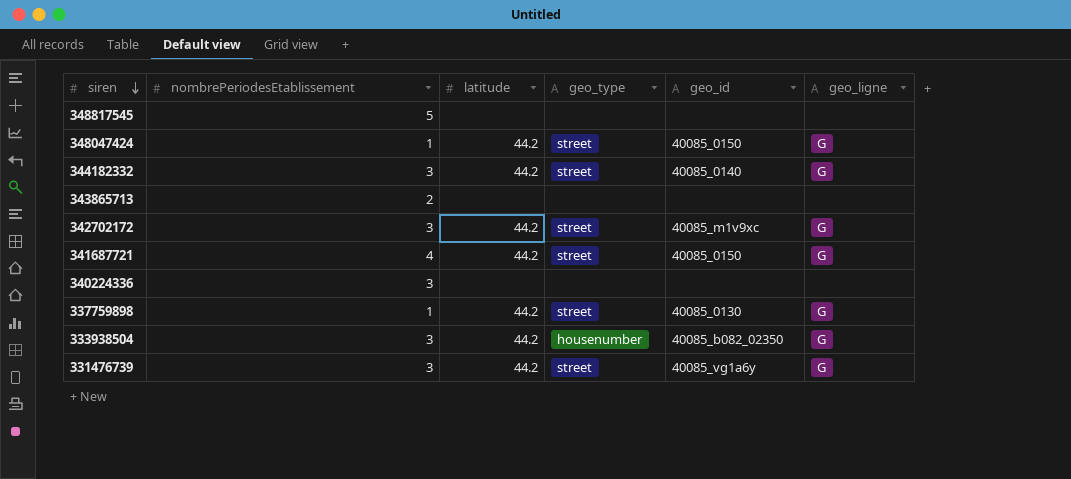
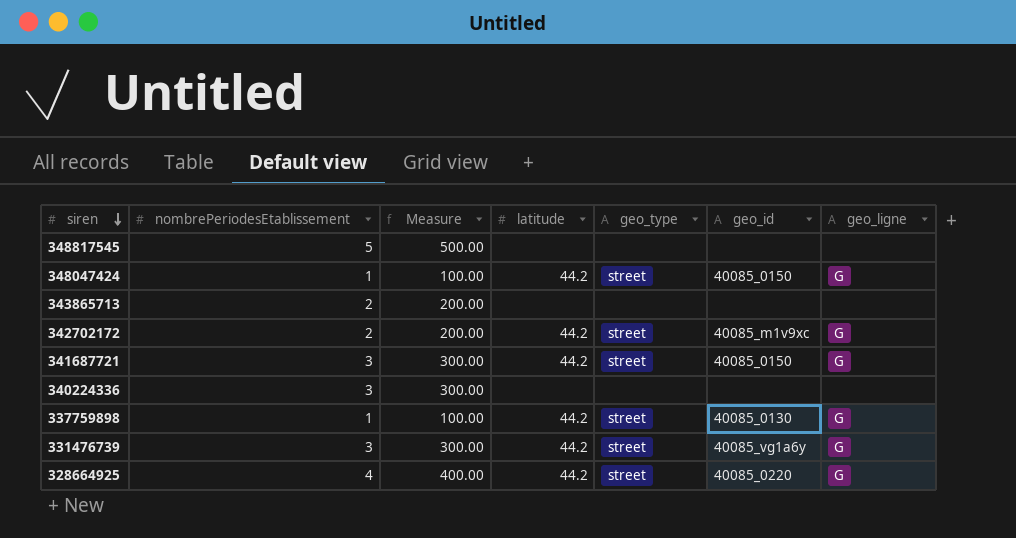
column Measure | formula: none -> [nombrePeriodesEtablissement] * 100
row 344182332: 3 | 44.2 | street | 40085_0140 | G -> none
row 333938504: 3 | 44.2 | housenumber | 40085_b082_02350 | G -> none
342702172 | nombrePeriodesEtablissement: 3 -> 2
341687721 | nombrePeriodesEtablissement: 4 -> 3
row 328664925: none -> 4 | 400.00 | 44.2 | street | 40085_0220 | G

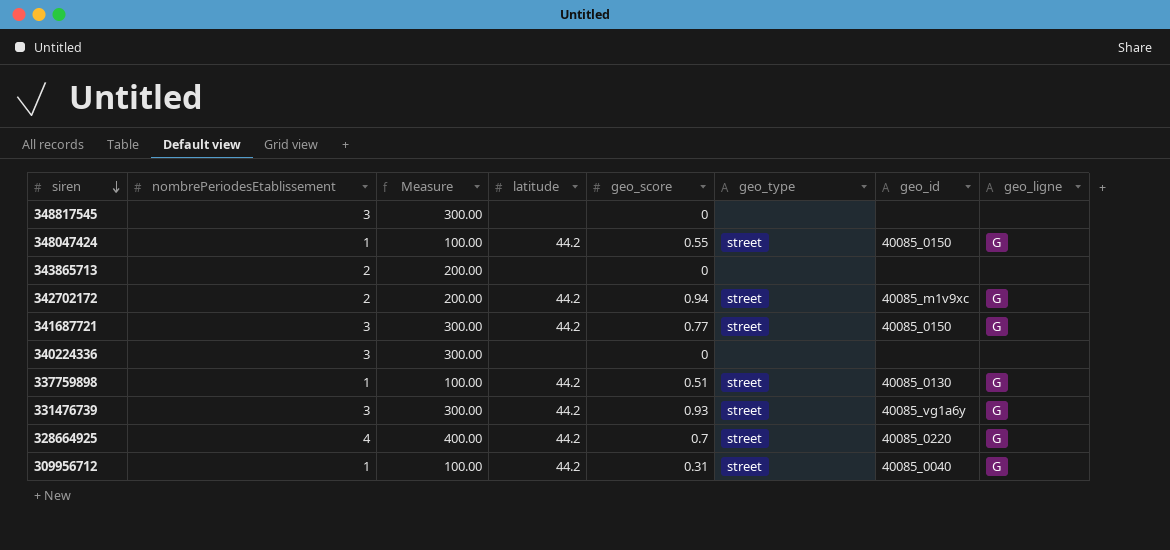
column geo_score | position: none -> 5
348817545 | nombrePeriodesEtablissement: 5 -> 3
348817545 | Measure: 500.00 -> 300.00
row 309956712: none -> 1 | 100.00 | 44.2 | 0.31 | street | 40085_0040 | G

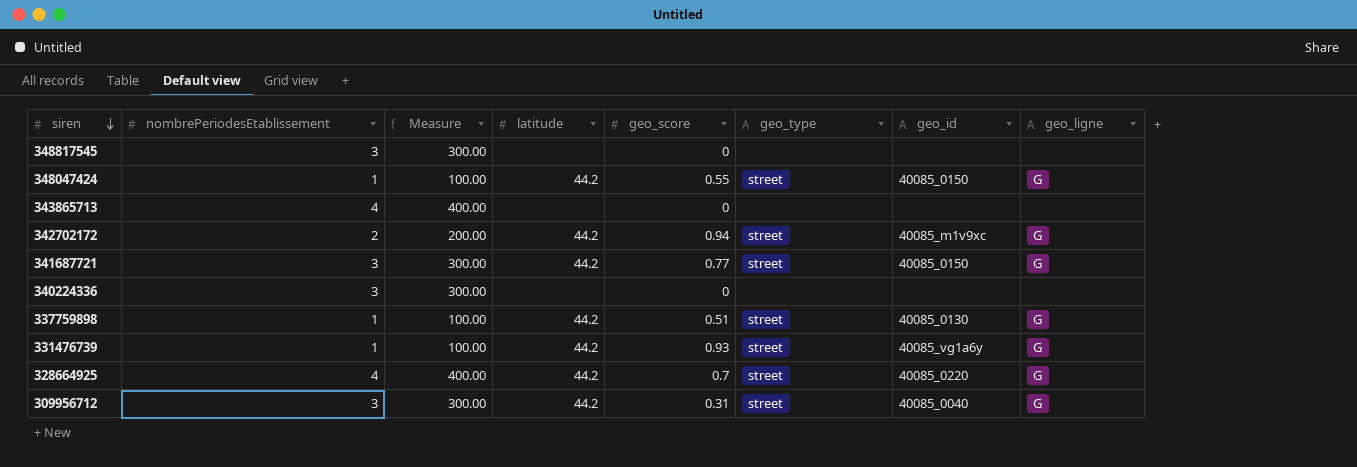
343865713 | nombrePeriodesEtablissement: 2 -> 4
343865713 | Measure: 200.00 -> 400.00
331476739 | nombrePeriodesEtablissement: 3 -> 1
331476739 | Measure: 300.00 -> 100.00
309956712 | nombrePeriodesEtablissement: 1 -> 3
309956712 | Measure: 100.00 -> 300.00

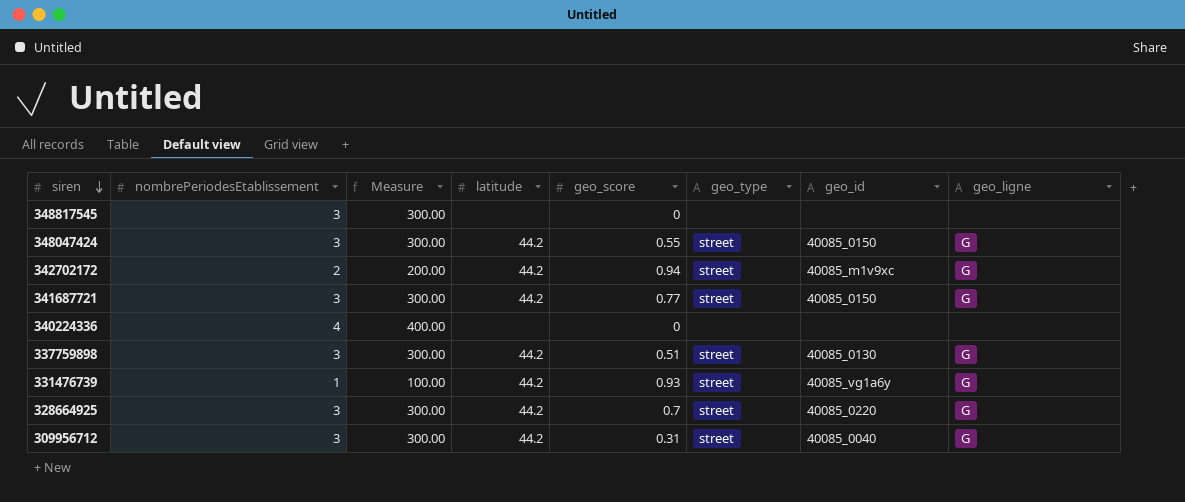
row 343865713: 4 | 400.00 | none | 0 | none | none | none -> none
348047424 | nombrePeriodesEtablissement: 1 -> 3
348047424 | Measure: 100.00 -> 300.00
340224336 | nombrePeriodesEtablissement: 3 -> 4
340224336 | Measure: 300.00 -> 400.00
337759898 | nombrePeriodesEtablissement: 1 -> 3
337759898 | Measure: 100.00 -> 300.00
328664925 | nombrePeriodesEtablissement: 4 -> 3
328664925 | Measure: 400.00 -> 300.00

